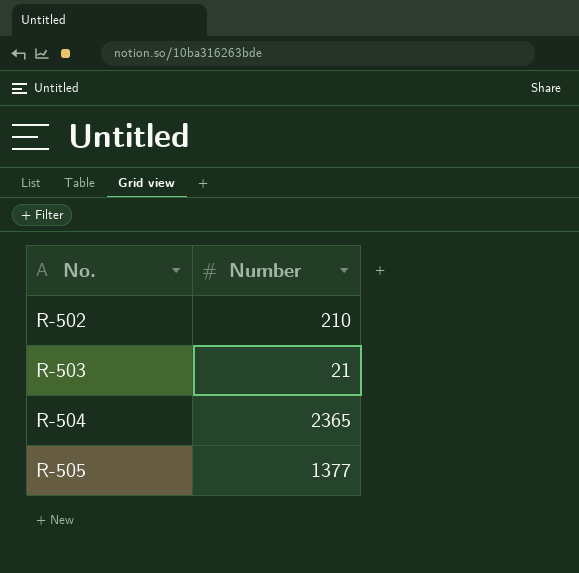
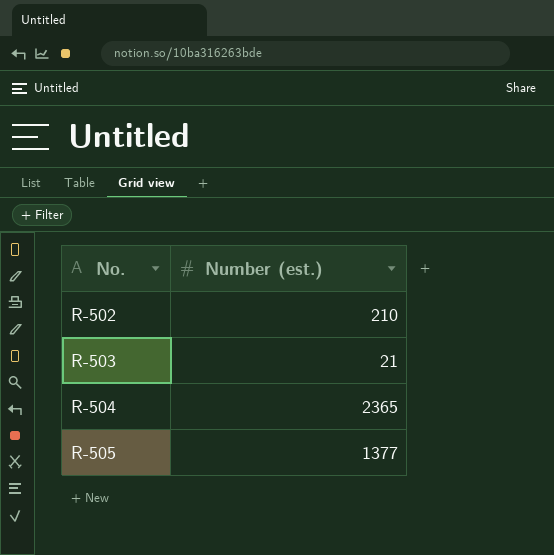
column name: Number -> Number (est.)

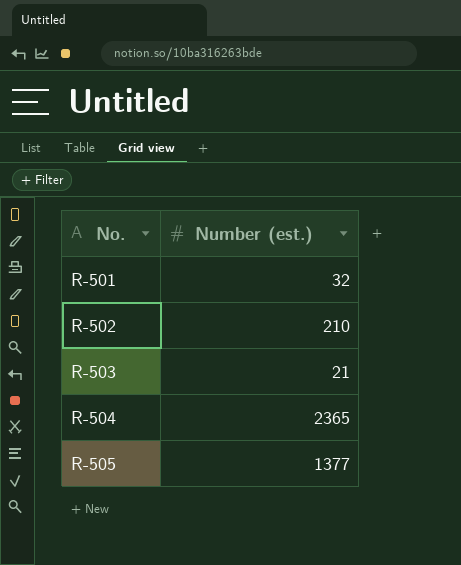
row R-501: none -> 32

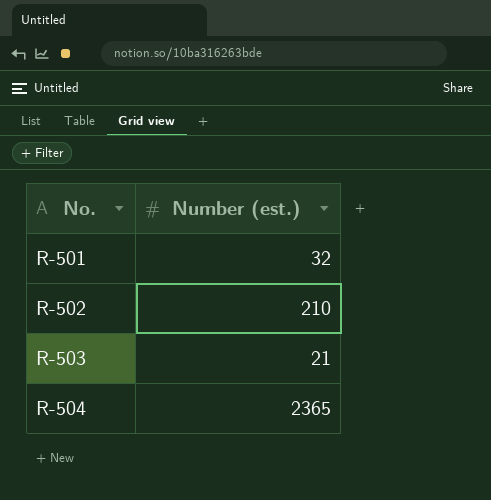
row R-505: 1377 -> none

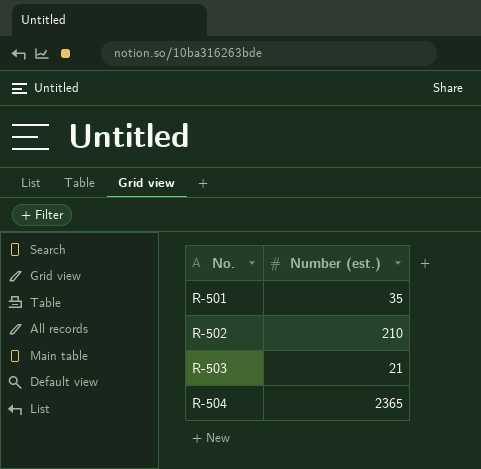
R-501 | Number (est.): 32 -> 35

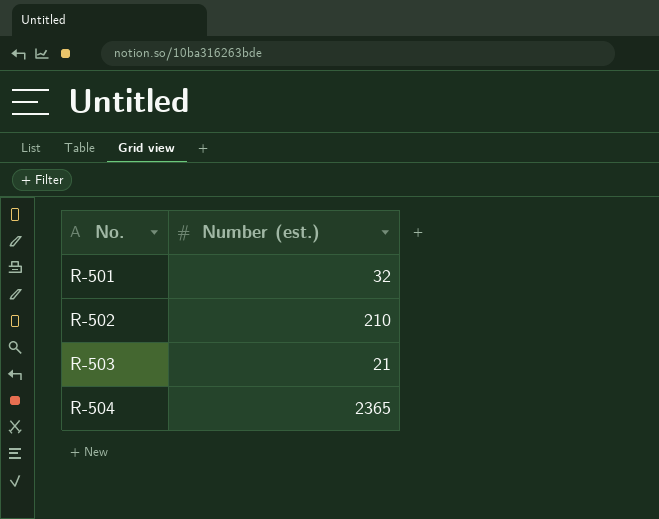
R-501 | Number (est.): 35 -> 32

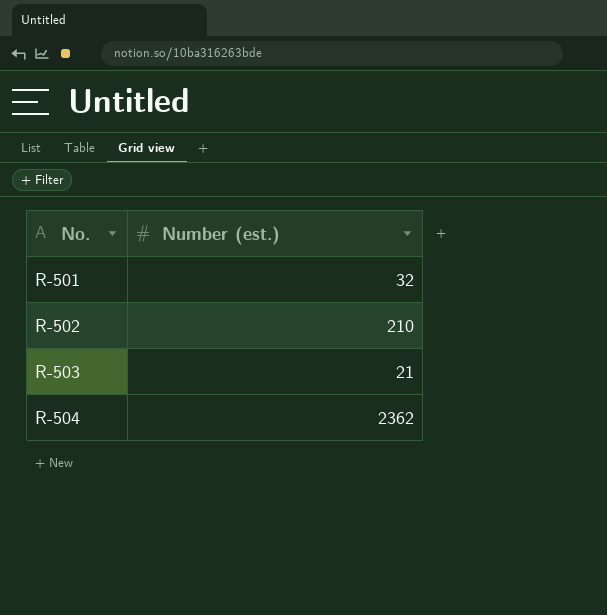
R-504 | Number (est.): 2365 -> 2362

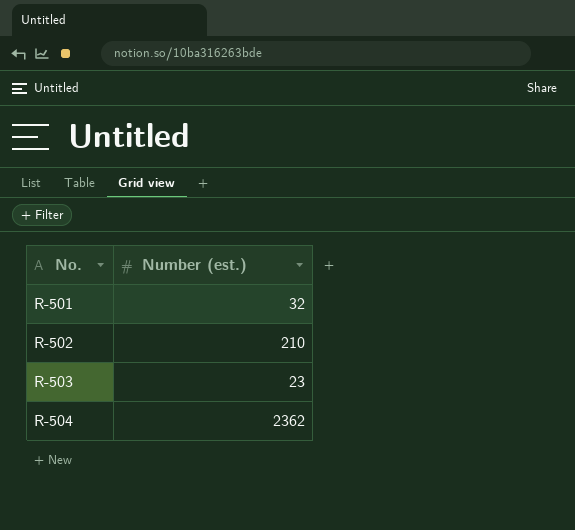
R-503 | Number (est.): 21 -> 23

